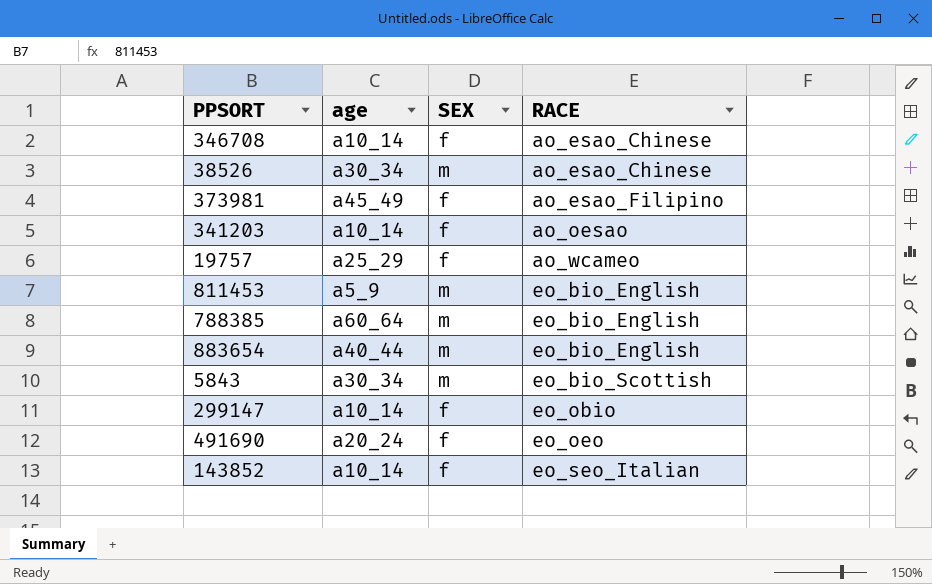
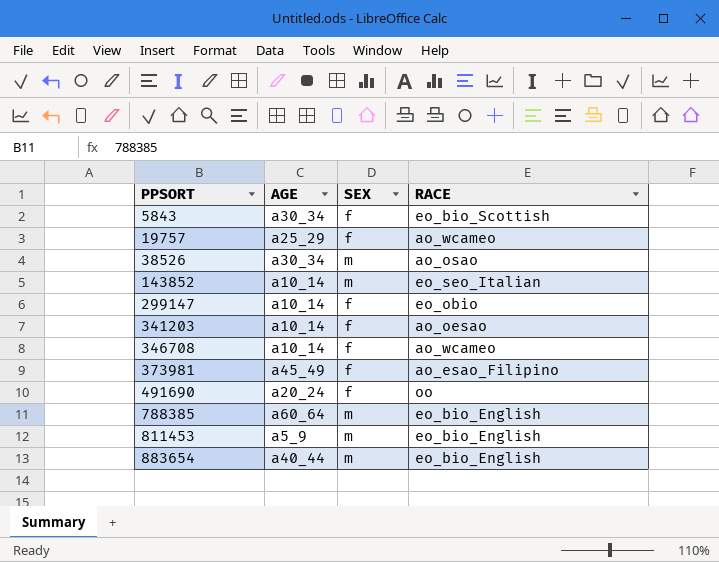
row order: RACE ascending -> PPSORT ascending
column name: age -> AGE
5843 | SEX: m -> f
38526 | RACE: ao_esao_Chinese -> ao_osao
143852 | SEX: f -> m
346708 | RACE: ao_esao_Chinese -> ao_wcameo
491690 | RACE: eo_oeo -> oo

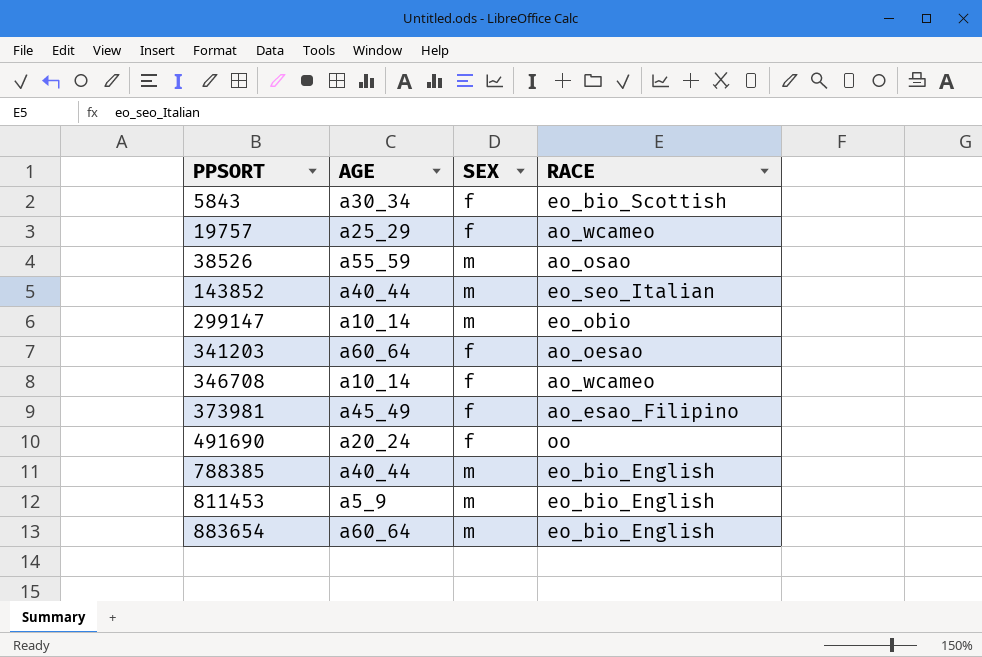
38526 | AGE: a30_34 -> a55_59
143852 | AGE: a10_14 -> a40_44
299147 | SEX: f -> m
341203 | AGE: a10_14 -> a60_64
788385 | AGE: a60_64 -> a40_44
883654 | AGE: a40_44 -> a60_64

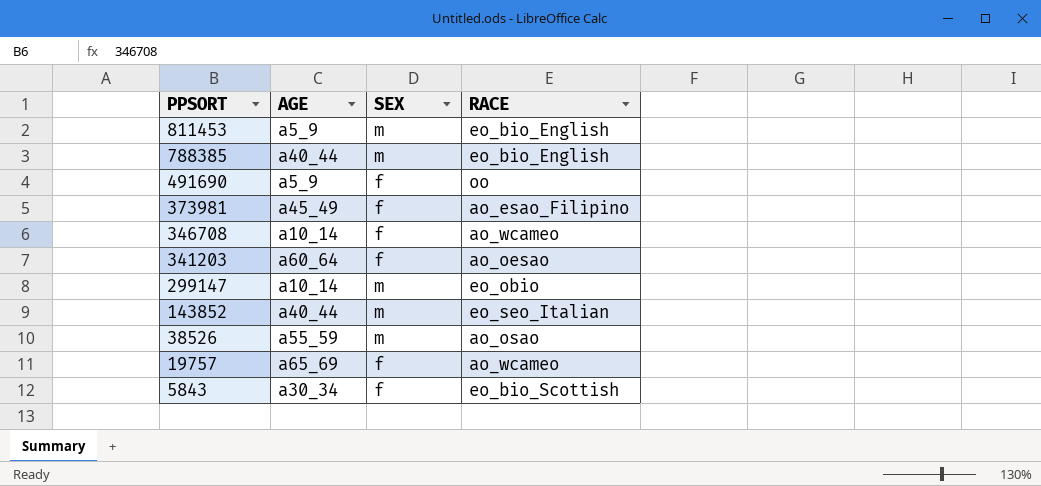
row order: PPSORT ascending -> PPSORT descending
row 883654: a60_64 | m | eo_bio_English -> none
491690 | AGE: a20_24 -> a5_9
19757 | AGE: a25_29 -> a65_69

